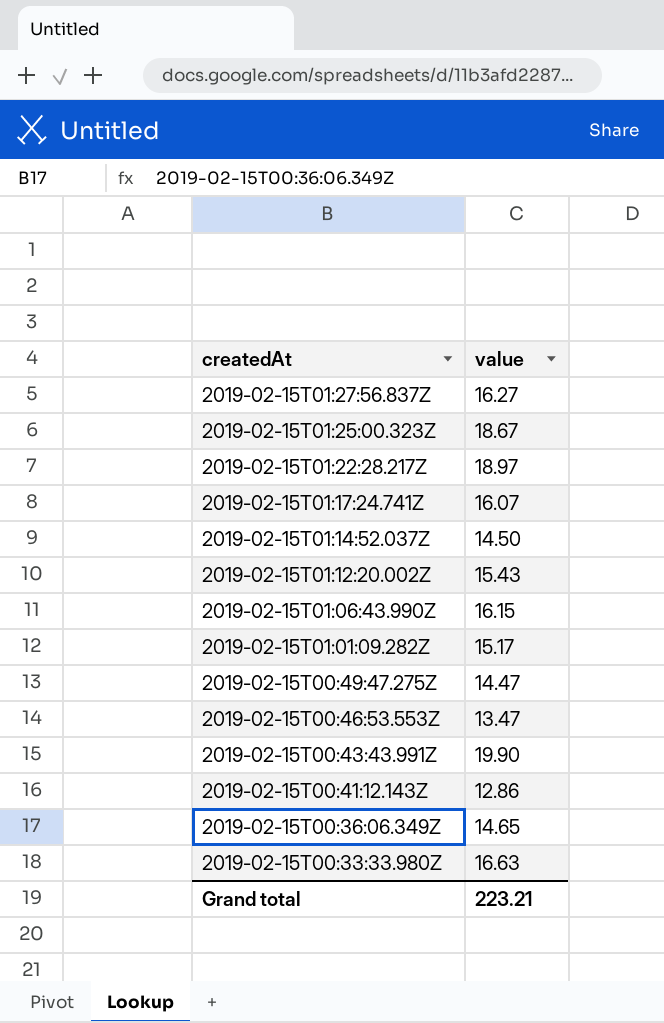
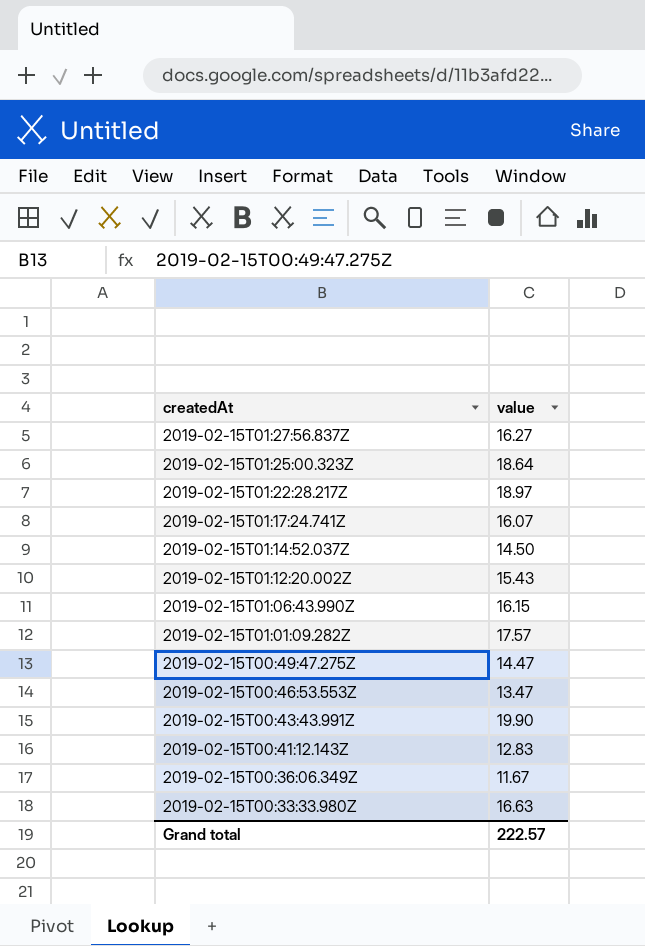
2019-02-15T01:25:00.323Z | value: 18.67 -> 18.64
2019-02-15T01:01:09.282Z | value: 15.17 -> 17.57
2019-02-15T00:41:12.143Z | value: 12.86 -> 12.83
2019-02-15T00:36:06.349Z | value: 14.65 -> 11.67
Grand total | value: 223.21 -> 222.57

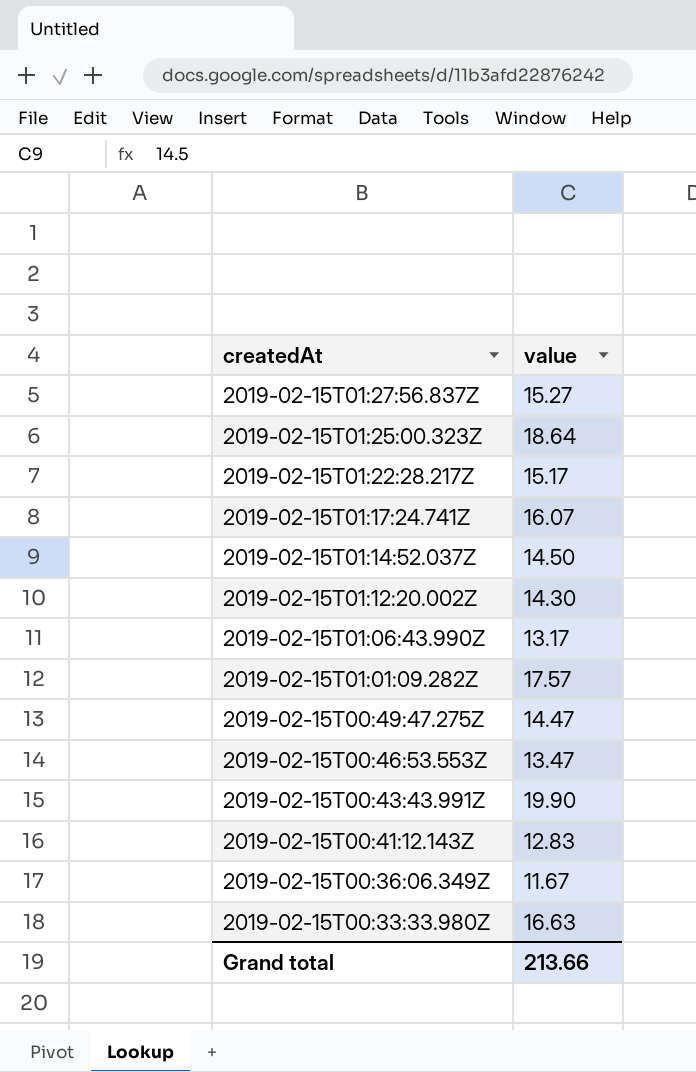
2019-02-15T01:27:56.837Z | value: 16.27 -> 15.27
2019-02-15T01:22:28.217Z | value: 18.97 -> 15.17
2019-02-15T01:12:20.002Z | value: 15.43 -> 14.30
2019-02-15T01:06:43.990Z | value: 16.15 -> 13.17
Grand total | value: 222.57 -> 213.66

